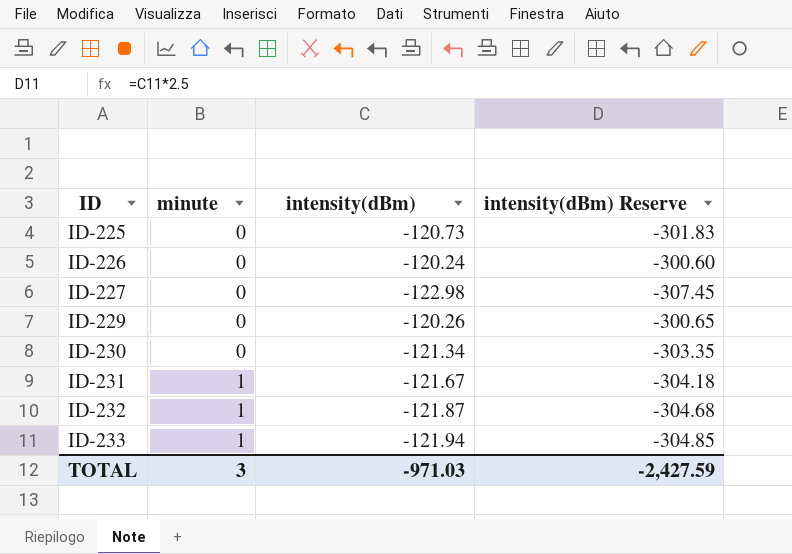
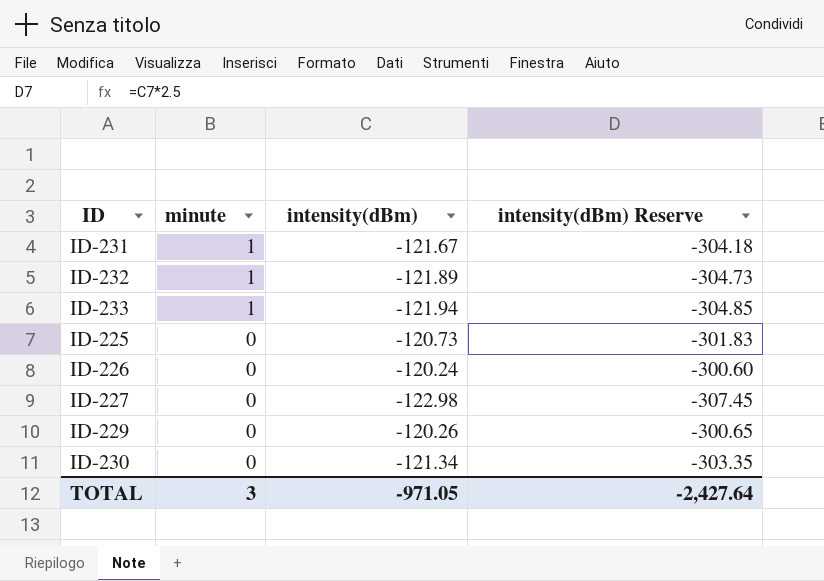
row order: ID ascending -> minute descending
ID-232 | intensity(dBm): -121.87 -> -121.89
ID-232 | intensity(dBm) Reserve: -304.68 -> -304.73
TOTAL | intensity(dBm): -971.03 -> -971.05
TOTAL | intensity(dBm) Reserve: -2,427.59 -> -2,427.64

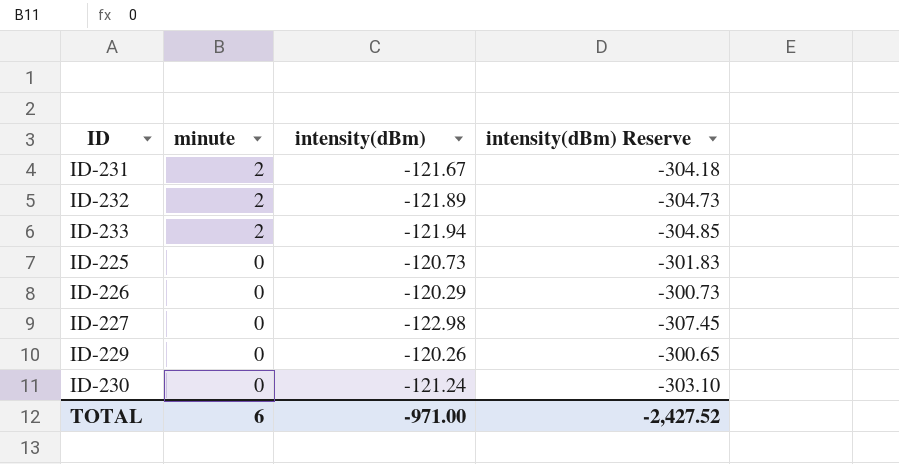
ID-231 | minute: 1 -> 2
ID-232 | minute: 1 -> 2
ID-233 | minute: 1 -> 2
ID-226 | intensity(dBm): -120.24 -> -120.29
ID-226 | intensity(dBm) Reserve: -300.60 -> -300.73
ID-230 | intensity(dBm): -121.34 -> -121.24
ID-230 | intensity(dBm) Reserve: -303.35 -> -303.10
TOTAL | minute: 3 -> 6
TOTAL | intensity(dBm): -971.05 -> -971.00
TOTAL | intensity(dBm) Reserve: -2,427.64 -> -2,427.52

